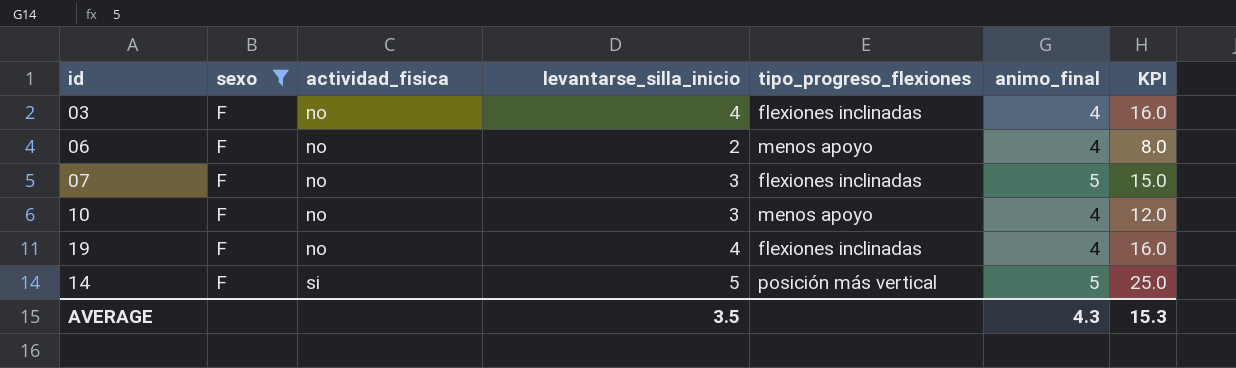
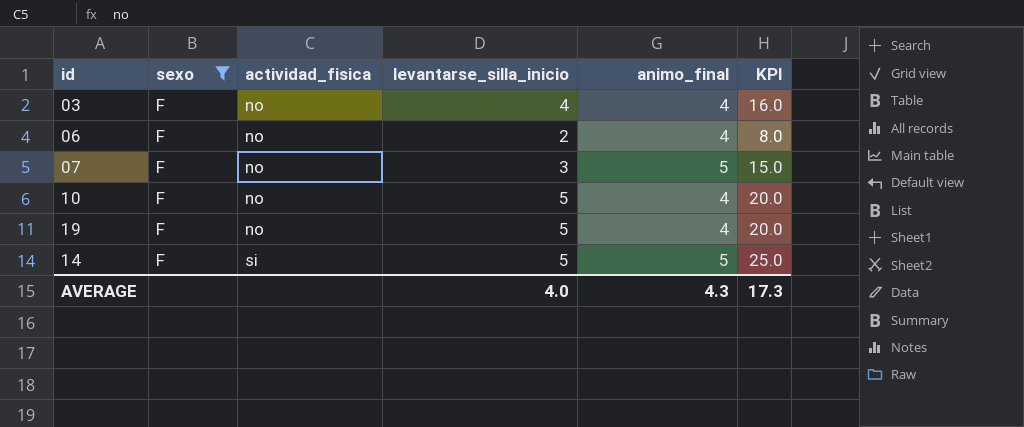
column tipo_progreso_flexiones | position: 5 -> none
10 | levantarse_silla_inicio: 3 -> 5
10 | KPI: 12.0 -> 20.0
19 | levantarse_silla_inicio: 4 -> 5
19 | KPI: 16.0 -> 20.0
AVERAGE | levantarse_silla_inicio: 3.5 -> 4.0
AVERAGE | KPI: 15.3 -> 17.3

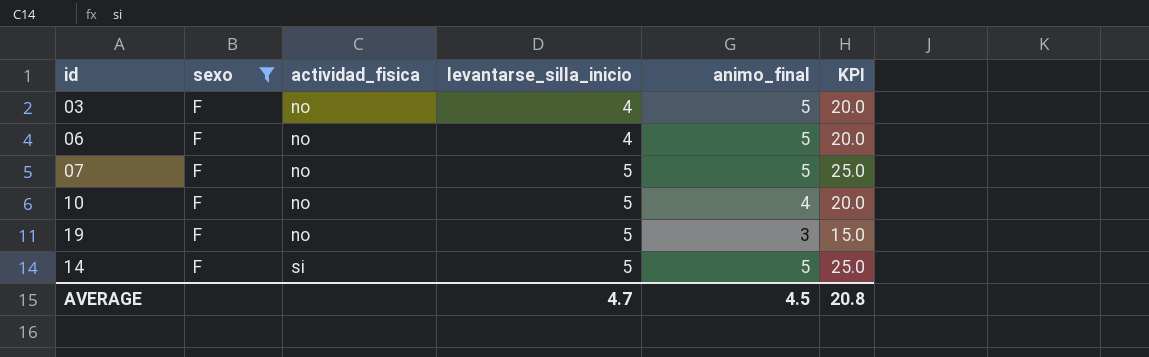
03 | animo_final: 4 -> 5
03 | KPI: 16.0 -> 20.0
06 | levantarse_silla_inicio: 2 -> 4
06 | animo_final: 4 -> 5
06 | KPI: 8.0 -> 20.0
07 | levantarse_silla_inicio: 3 -> 5
07 | KPI: 15.0 -> 25.0
19 | animo_final: 4 -> 3
19 | KPI: 20.0 -> 15.0
AVERAGE | levantarse_silla_inicio: 4.0 -> 4.7
AVERAGE | animo_final: 4.3 -> 4.5
AVERAGE | KPI: 17.3 -> 20.8

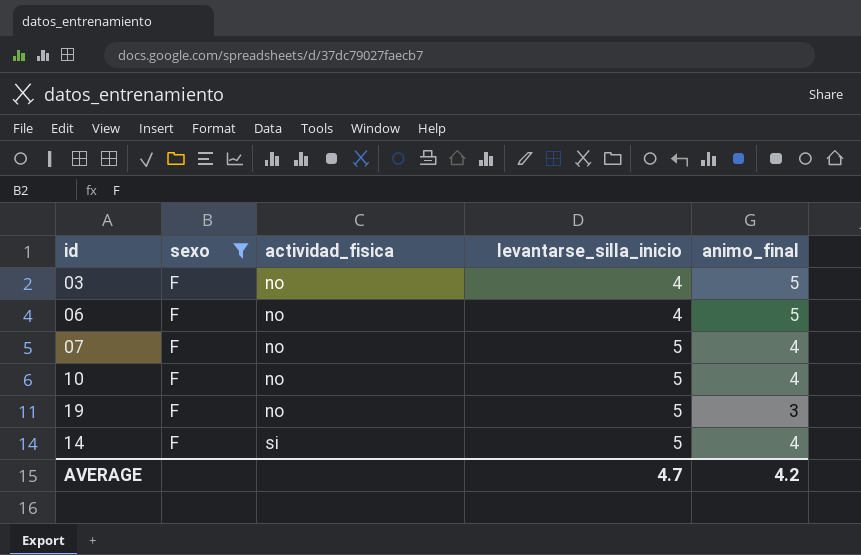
column KPI | formula: [levantarse_silla_inicio] * [animo_final] -> none
07 | animo_final: 5 -> 4
14 | animo_final: 5 -> 4
AVERAGE | animo_final: 4.5 -> 4.2

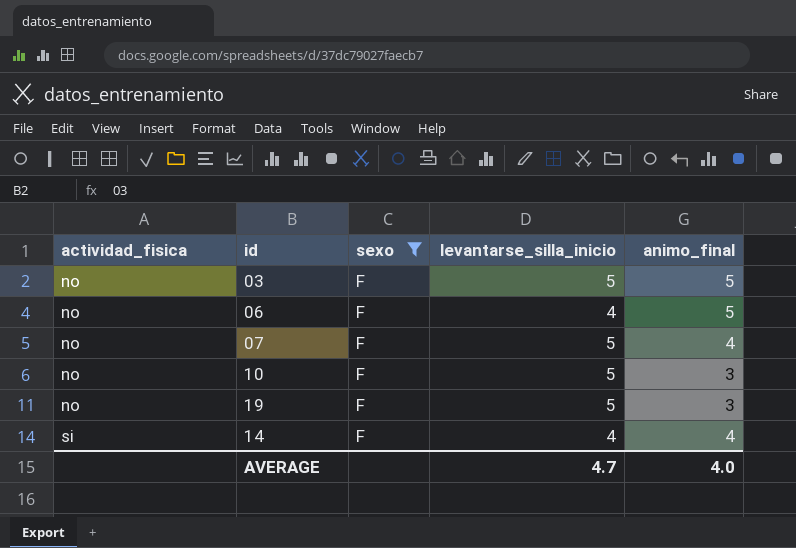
column actividad_fisica | position: 3 -> 1
03 | levantarse_silla_inicio: 4 -> 5
10 | animo_final: 4 -> 3
14 | levantarse_silla_inicio: 5 -> 4
AVERAGE | animo_final: 4.2 -> 4.0

